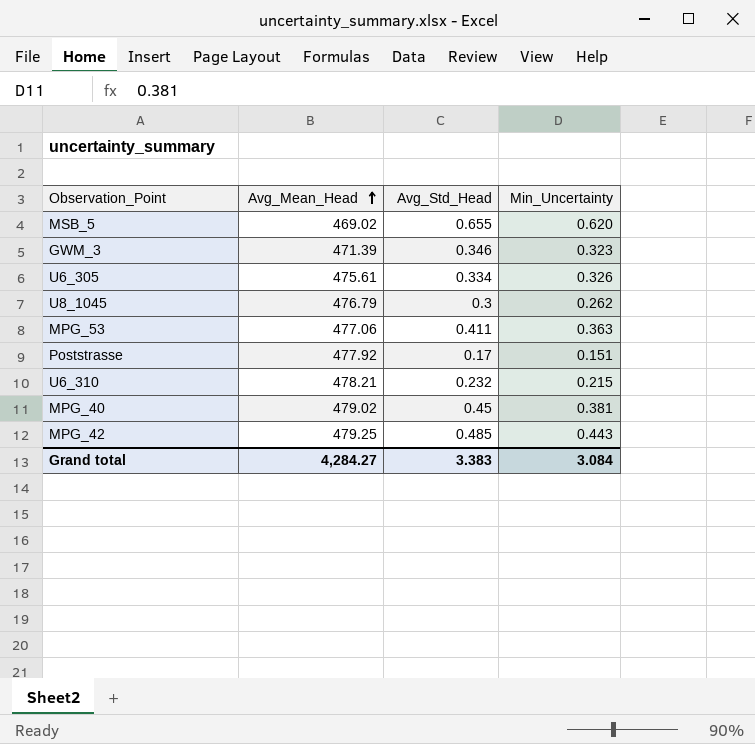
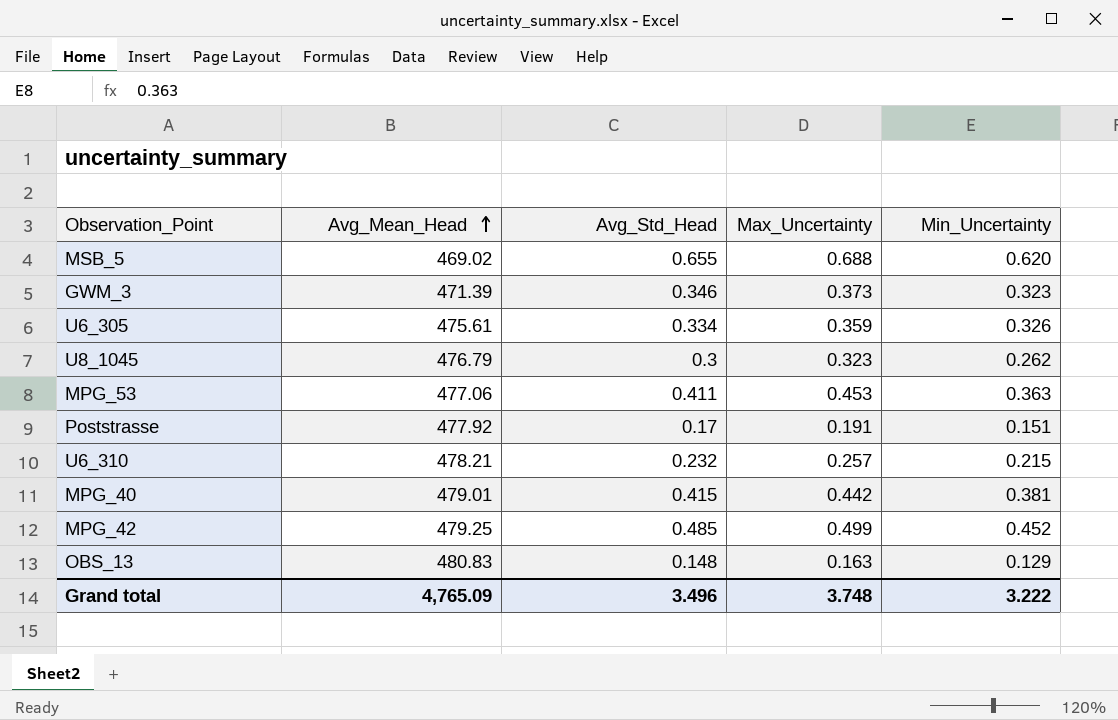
column Max_Uncertainty | position: none -> 4
MPG_40 | Avg_Mean_Head: 479.02 -> 479.01
MPG_40 | Avg_Std_Head: 0.45 -> 0.415
MPG_42 | Min_Uncertainty: 0.443 -> 0.452
row OBS_13: none -> 480.83 | 0.148 | 0.163 | 0.129
Grand total | Avg_Mean_Head: 4,284.27 -> 4,765.09
Grand total | Avg_Std_Head: 3.383 -> 3.496
Grand total | Min_Uncertainty: 3.084 -> 3.222

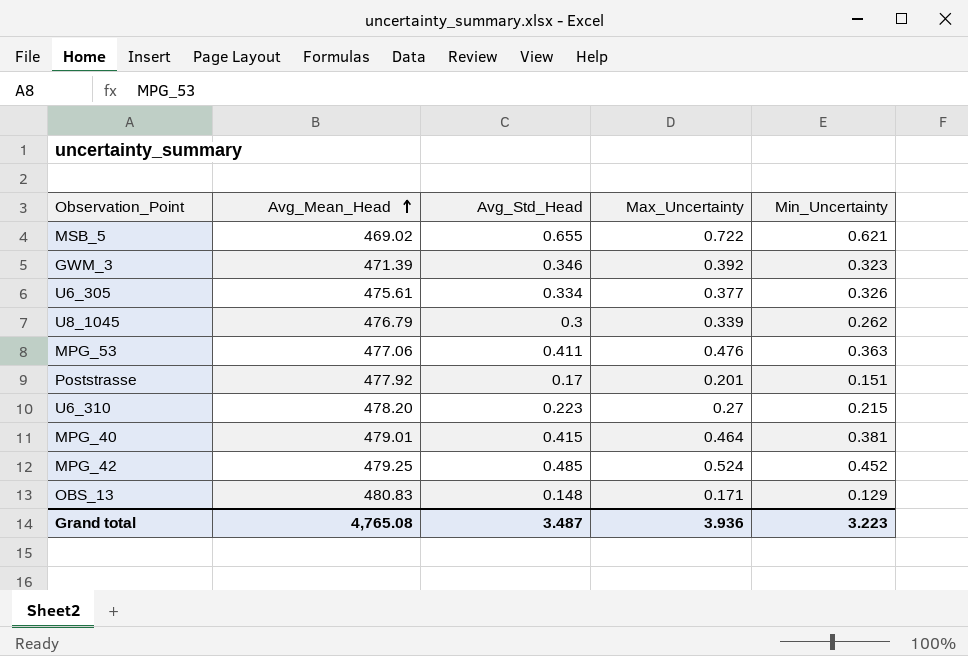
MSB_5 | Max_Uncertainty: 0.688 -> 0.722
MSB_5 | Min_Uncertainty: 0.620 -> 0.621
GWM_3 | Max_Uncertainty: 0.373 -> 0.392
U6_305 | Max_Uncertainty: 0.359 -> 0.377
U8_1045 | Max_Uncertainty: 0.323 -> 0.339
MPG_53 | Max_Uncertainty: 0.453 -> 0.476
Poststrasse | Max_Uncertainty: 0.191 -> 0.201
U6_310 | Avg_Mean_Head: 478.21 -> 478.20
U6_310 | Avg_Std_Head: 0.232 -> 0.223
U6_310 | Max_Uncertainty: 0.257 -> 0.27
MPG_40 | Max_Uncertainty: 0.442 -> 0.464
MPG_42 | Max_Uncertainty: 0.499 -> 0.524
OBS_13 | Max_Uncertainty: 0.163 -> 0.171
Grand total | Avg_Mean_Head: 4,765.09 -> 4,765.08
Grand total | Avg_Std_Head: 3.496 -> 3.487
Grand total | Max_Uncertainty: 3.748 -> 3.936
Grand total | Min_Uncertainty: 3.222 -> 3.223

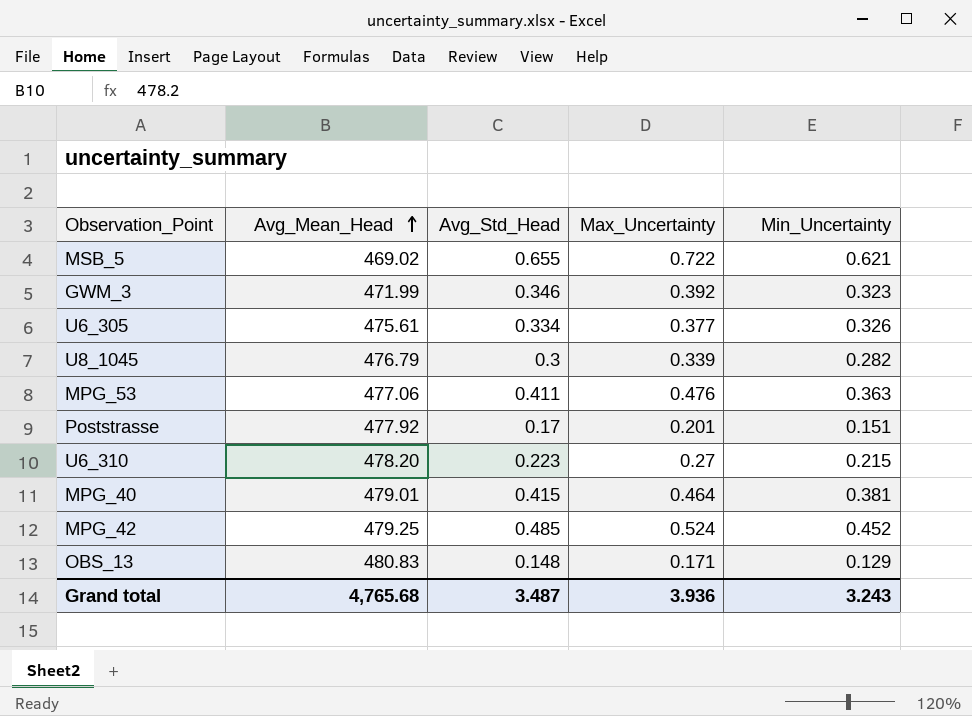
GWM_3 | Avg_Mean_Head: 471.39 -> 471.99
U8_1045 | Min_Uncertainty: 0.262 -> 0.282
Grand total | Avg_Mean_Head: 4,765.08 -> 4,765.68
Grand total | Min_Uncertainty: 3.223 -> 3.243

